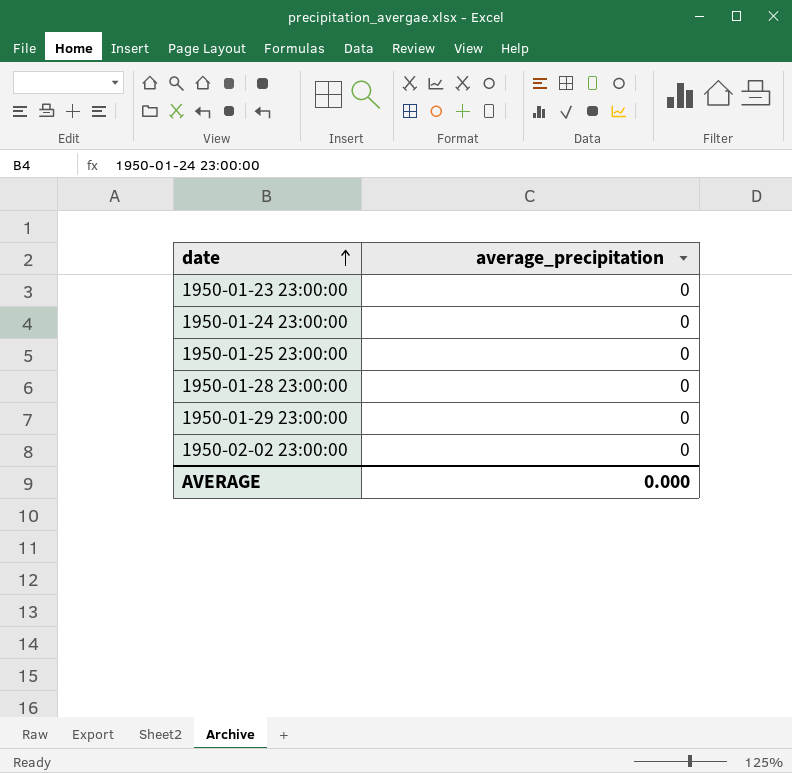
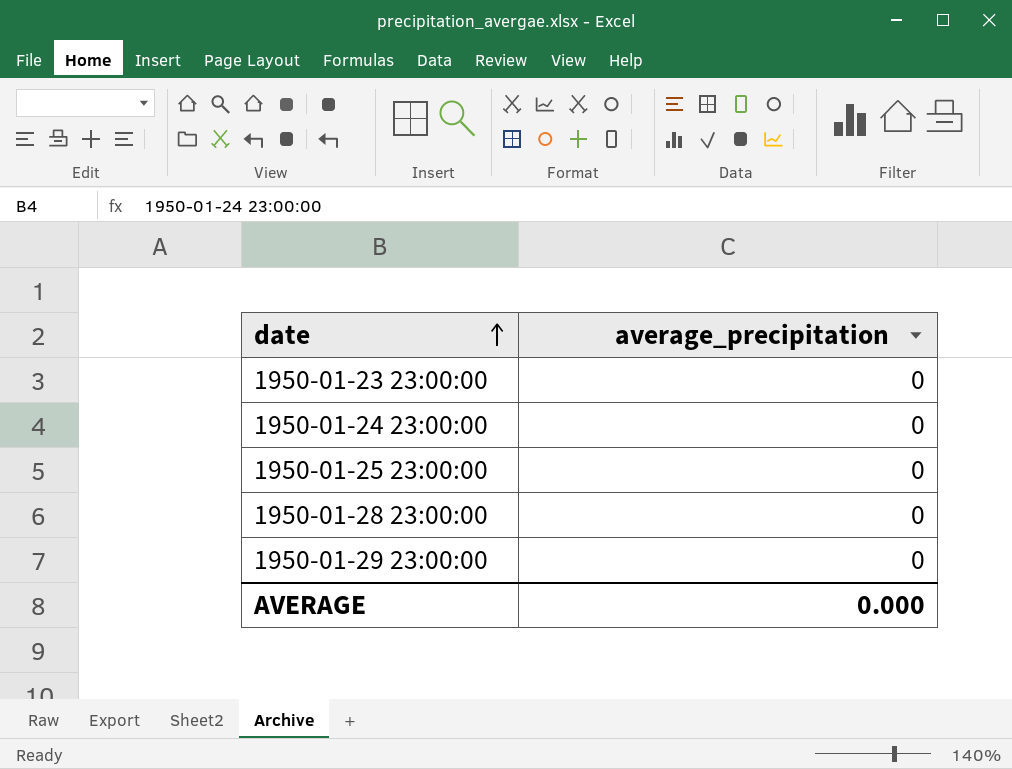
row 1950-02-02 23:00:00: 0 -> none

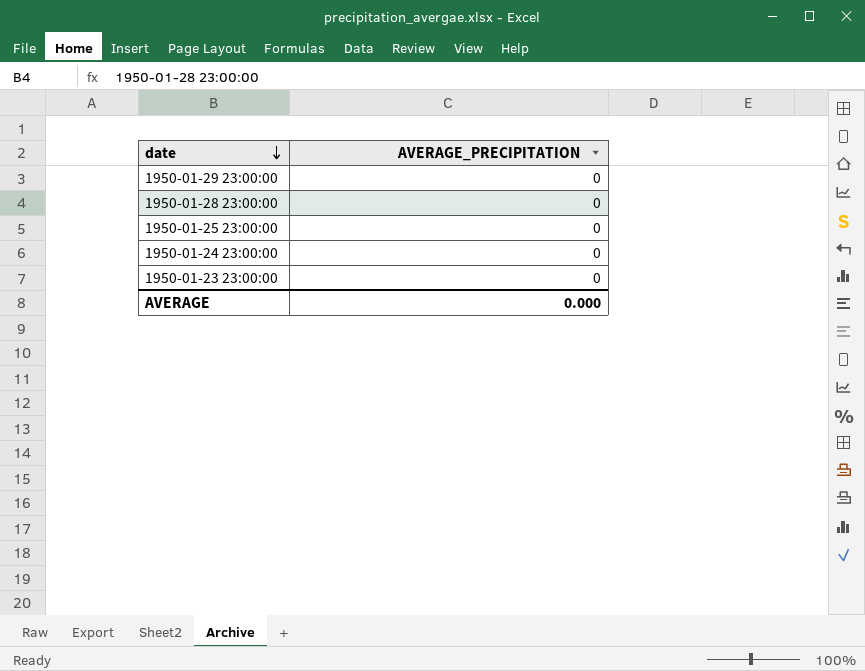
row order: date ascending -> date descending
column name: average_precipitation -> AVERAGE_PRECIPITATION

